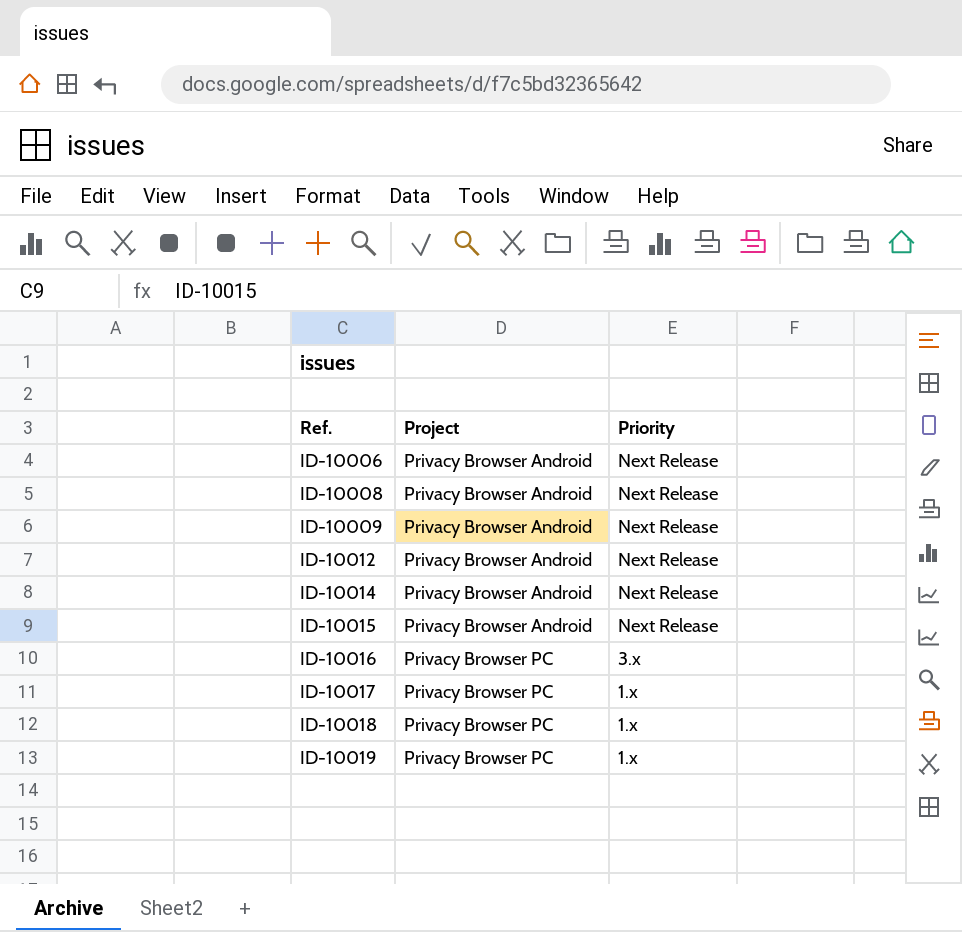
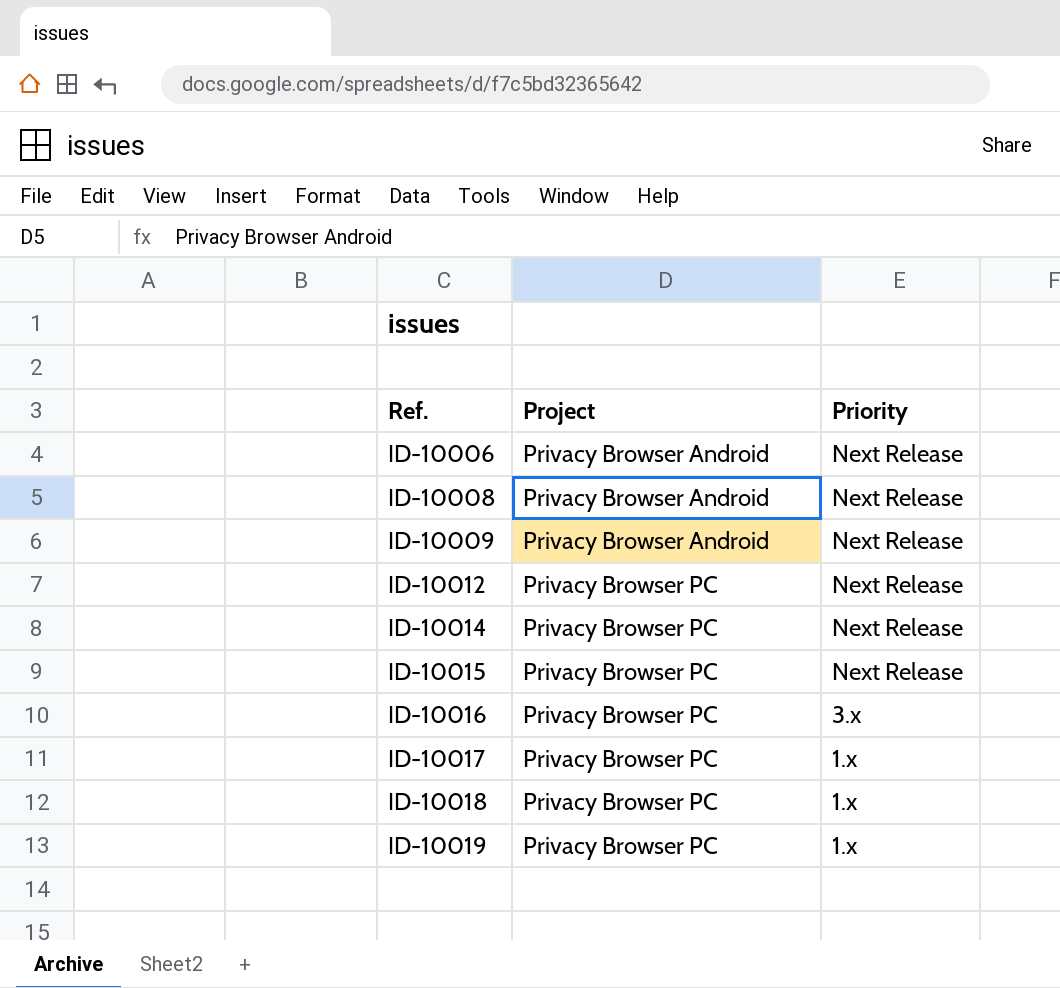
ID-10012 | Project: Privacy Browser Android -> Privacy Browser PC
ID-10014 | Project: Privacy Browser Android -> Privacy Browser PC
ID-10015 | Project: Privacy Browser Android -> Privacy Browser PC

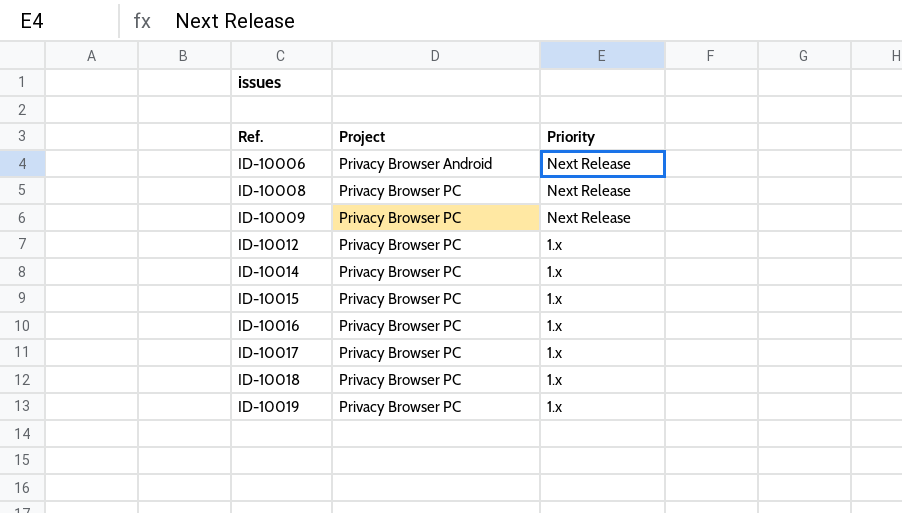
ID-10008 | Project: Privacy Browser Android -> Privacy Browser PC
ID-10009 | Project: Privacy Browser Android -> Privacy Browser PC
ID-10012 | Priority: Next Release -> 1.x
ID-10014 | Priority: Next Release -> 1.x
ID-10015 | Priority: Next Release -> 1.x
ID-10016 | Priority: 3.x -> 1.x

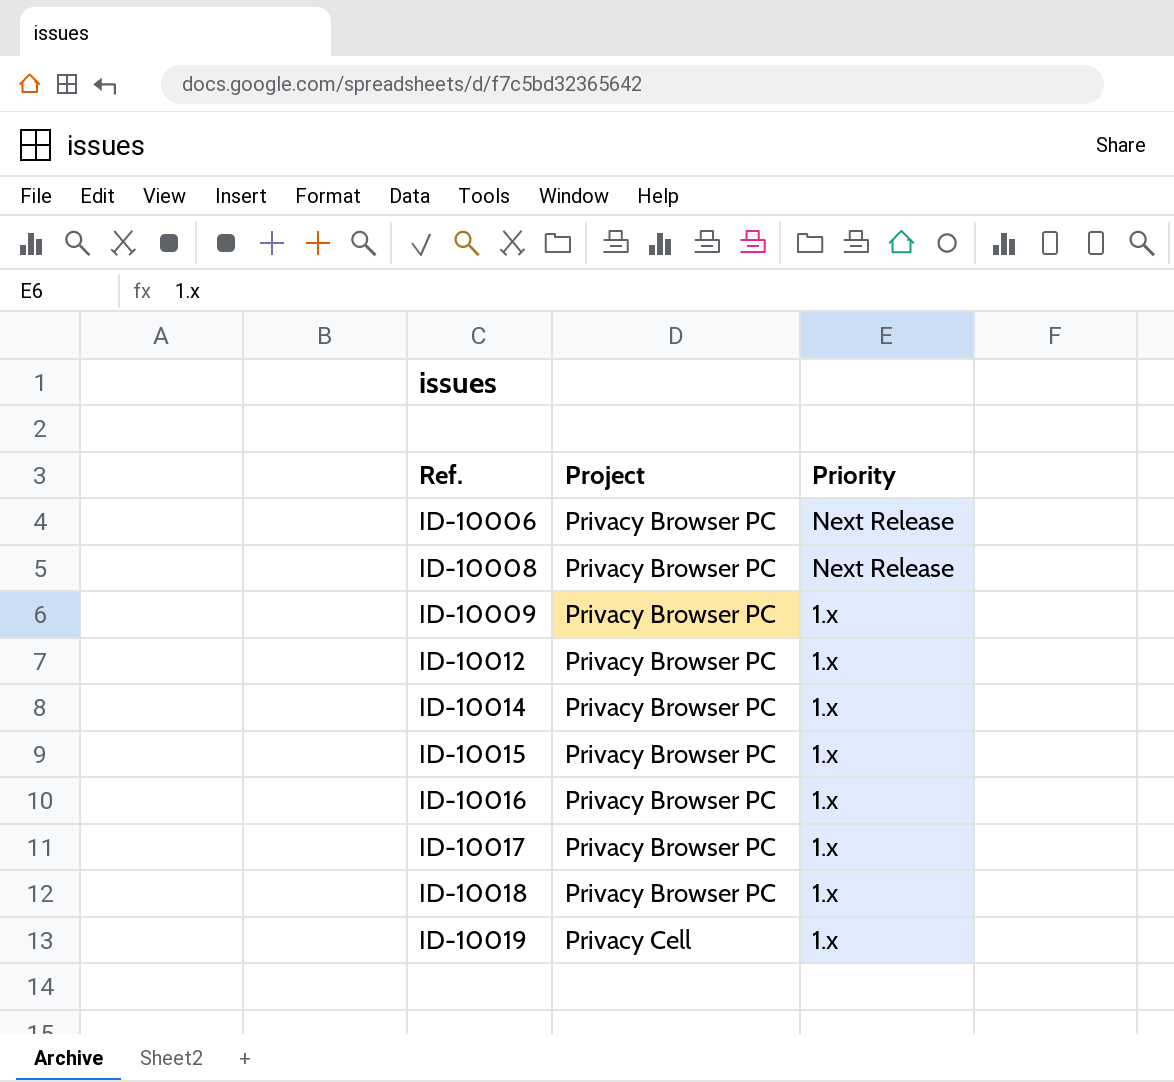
ID-10006 | Project: Privacy Browser Android -> Privacy Browser PC
ID-10009 | Priority: Next Release -> 1.x
ID-10019 | Project: Privacy Browser PC -> Privacy Cell

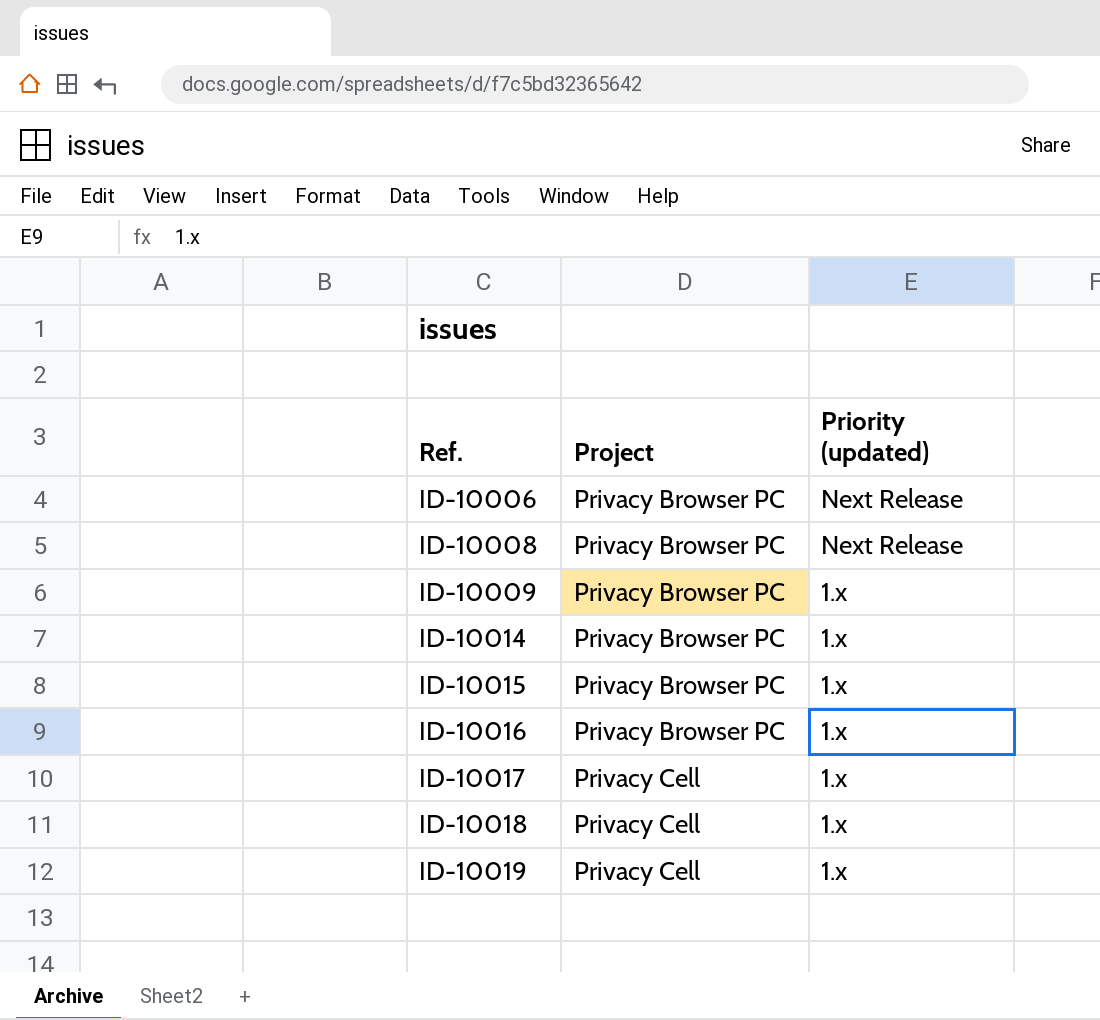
column name: Priority -> Priority (updated)
row ID-10012: Privacy Browser PC | 1.x -> none
ID-10017 | Project: Privacy Browser PC -> Privacy Cell
ID-10018 | Project: Privacy Browser PC -> Privacy Cell

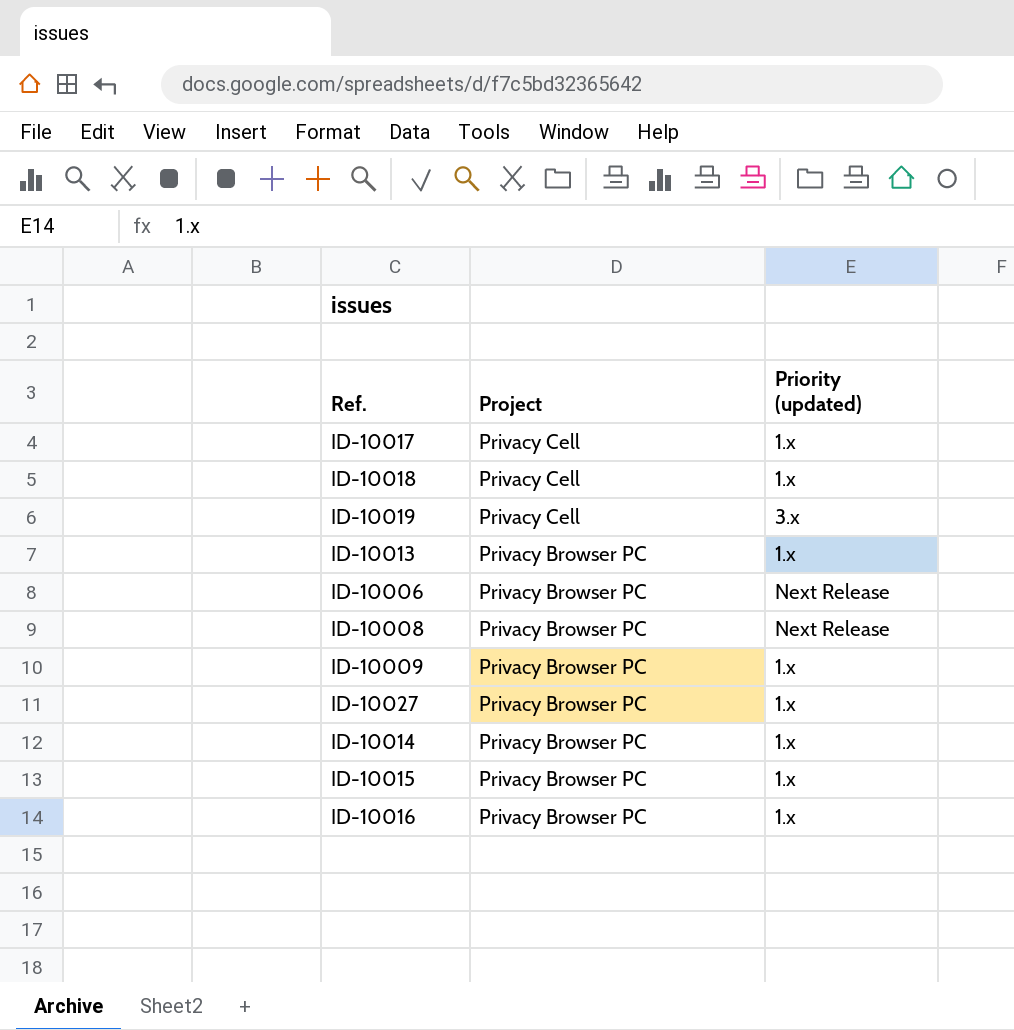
row order: Ref. ascending -> Project descending
ID-10019 | Priority (updated): 1.x -> 3.x
row ID-10013: none -> Privacy Browser PC | 1.x
row ID-10027: none -> Privacy Browser PC | 1.x

